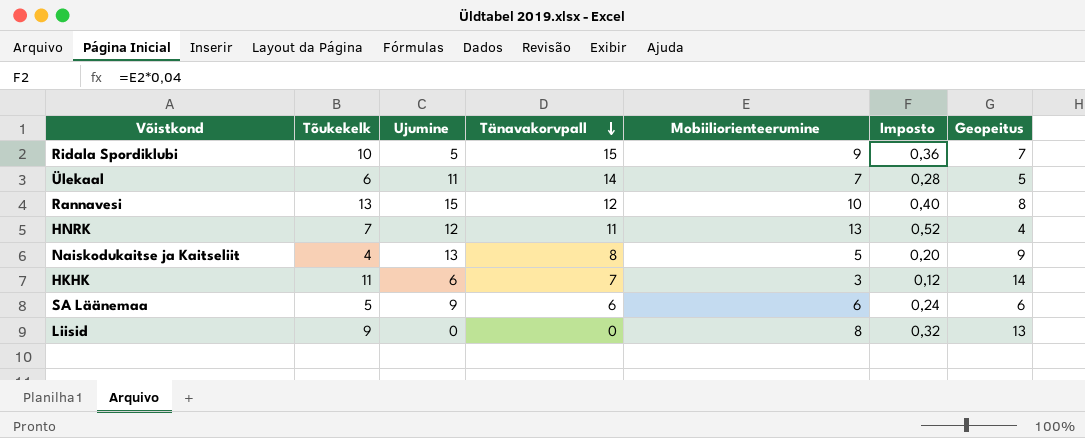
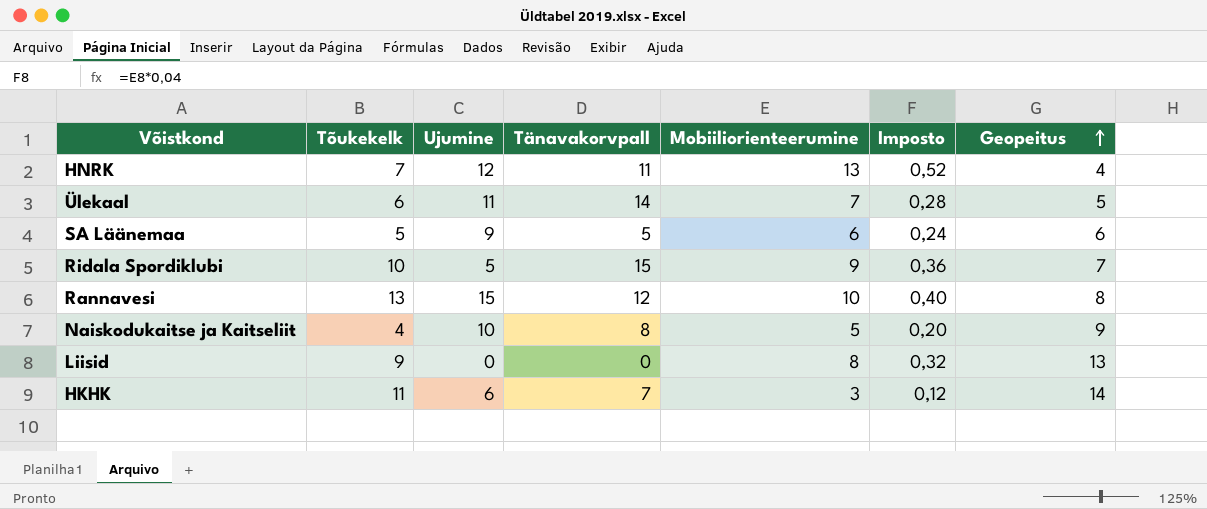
row order: Tänavakorvpall descending -> Geopeitus ascending
SA Läänemaa | Tänavakorvpall: 6 -> 5
Naiskodukaitse ja Kaitseliit | Ujumine: 13 -> 10

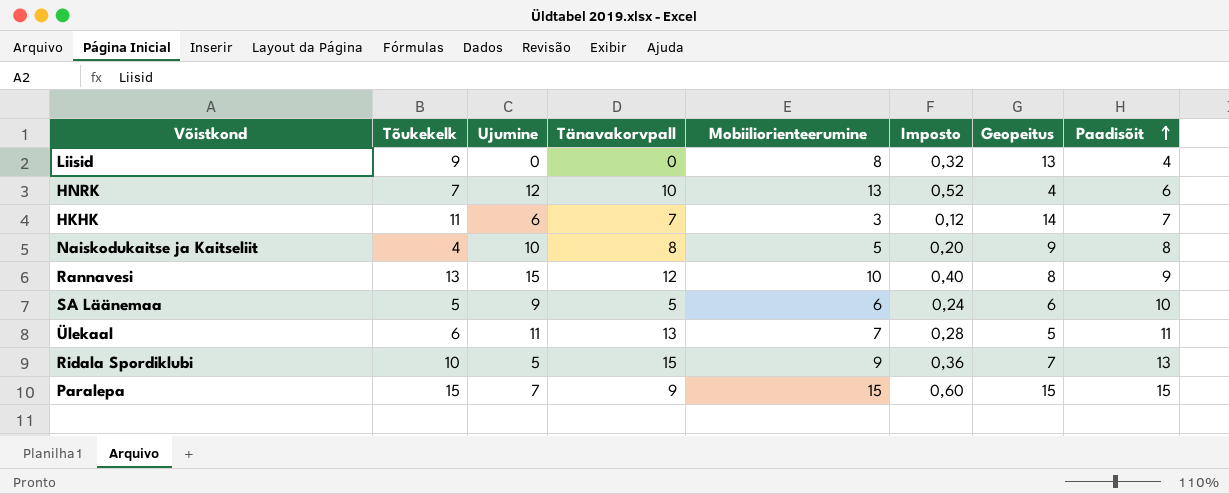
row order: Geopeitus ascending -> Paadisõit ascending
column Paadisõit | position: none -> 8
HNRK | Tänavakorvpall: 11 -> 10
Ülekaal | Tänavakorvpall: 14 -> 13
row Paralepa: none -> 15 | 7 | 9 | 15 | 0,60 | 15 | 15

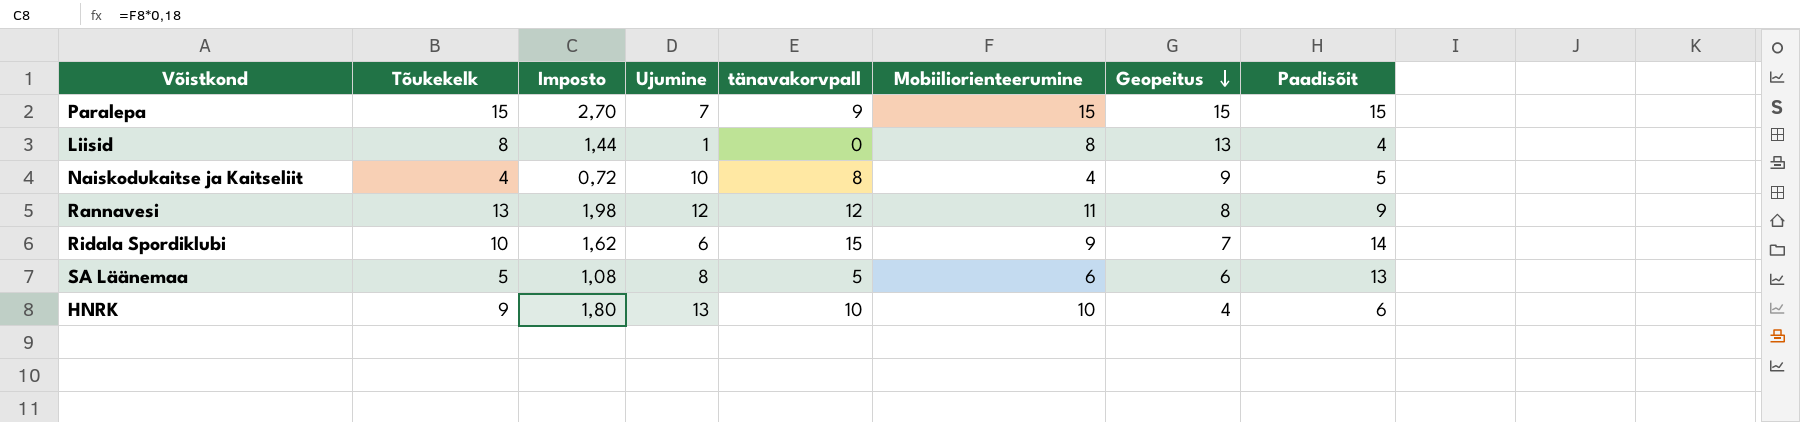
row order: Paadisõit ascending -> Geopeitus descending
column Imposto | formula: [Mobiiliorienteerumine] * 0,04 -> [Mobiiliorienteerumine] * 0,18
column Imposto | position: 6 -> 3
column name: Tänavakorvpall -> tänavakorvpall
row HKHK: 11 | 6 | 7 | 3 | 0,12 | 14 | 7 -> none
row Ülekaal: 6 | 11 | 13 | 7 | 0,28 | 5 | 11 -> none
Liisid | Tõukekelk: 9 -> 8
Liisid | Ujumine: 0 -> 1
Naiskodukaitse ja Kaitseliit | Mobiiliorienteerumine: 5 -> 4
Naiskodukaitse ja Kaitseliit | Paadisõit: 8 -> 5
Rannavesi | Ujumine: 15 -> 12
Rannavesi | Mobiiliorienteerumine: 10 -> 11
Ridala Spordiklubi | Ujumine: 5 -> 6
Ridala Spordiklubi | Paadisõit: 13 -> 14
SA Läänemaa | Ujumine: 9 -> 8
SA Läänemaa | Paadisõit: 10 -> 13
HNRK | Tõukekelk: 7 -> 9
HNRK | Ujumine: 12 -> 13
HNRK | Mobiiliorienteerumine: 13 -> 10

